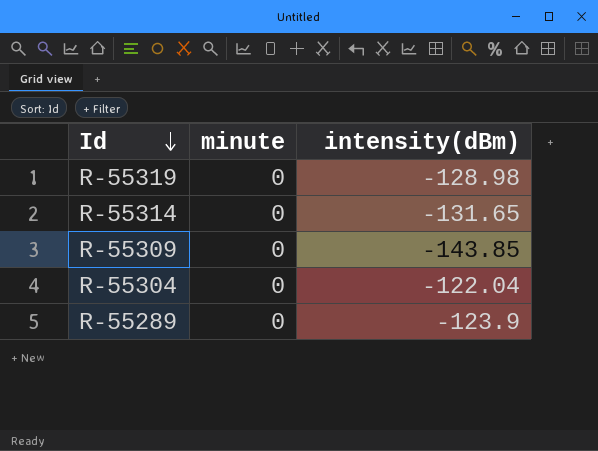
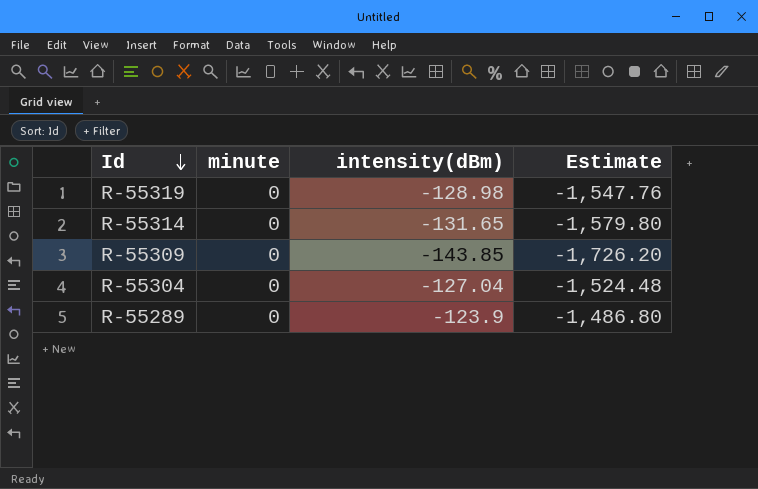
column Estimate | formula: none -> [intensity(dBm)] * 12
R-55304 | intensity(dBm): -122.04 -> -127.04

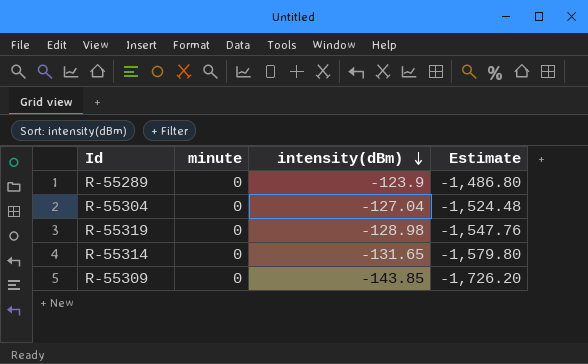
row order: Id descending -> intensity(dBm) descending

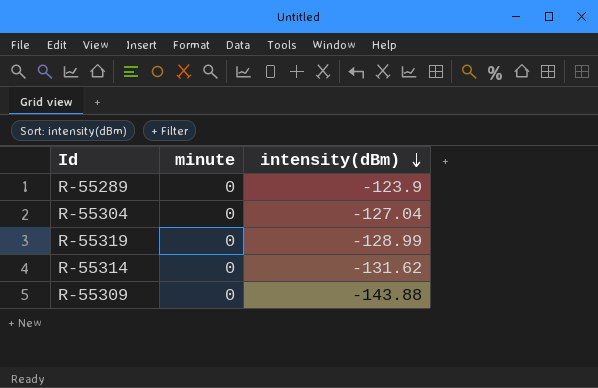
column Estimate | formula: [intensity(dBm)] * 12 -> none
R-55319 | intensity(dBm): -128.98 -> -128.99
R-55314 | intensity(dBm): -131.65 -> -131.62
R-55309 | intensity(dBm): -143.85 -> -143.88

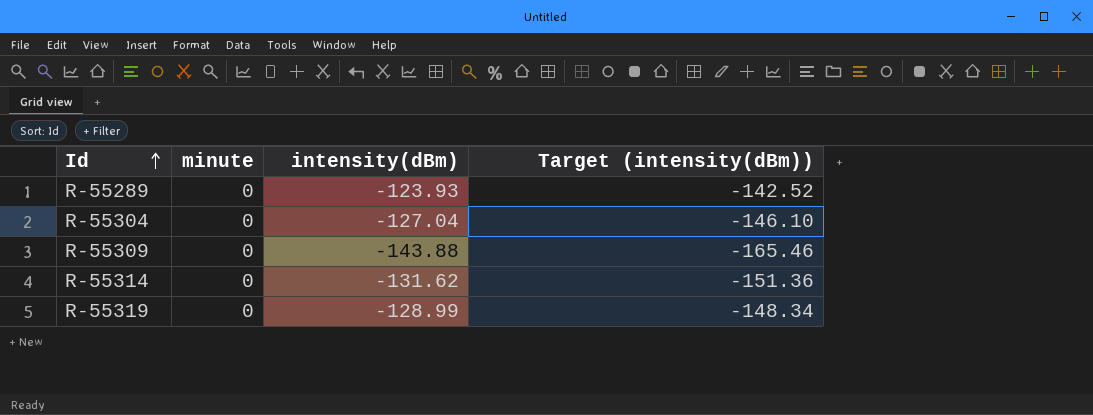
row order: intensity(dBm) descending -> Id ascending
column Target (intensity(dBm)) | formula: none -> [intensity(dBm)] * 1.15
R-55289 | intensity(dBm): -123.9 -> -123.93

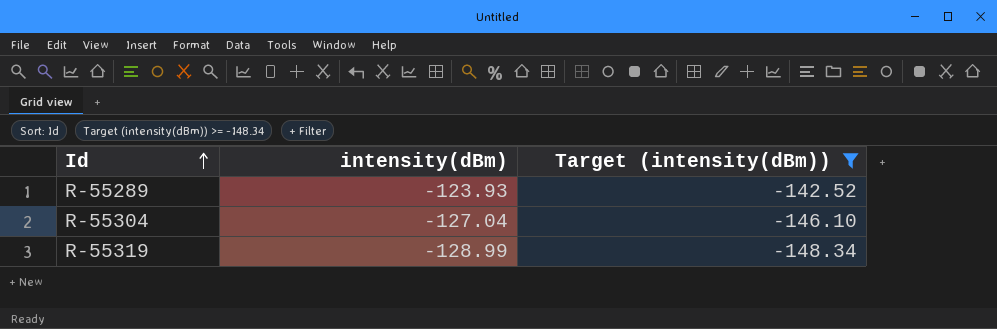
filter: none -> Target (intensity(dBm)) >= -148.34
column minute | position: 2 -> none

